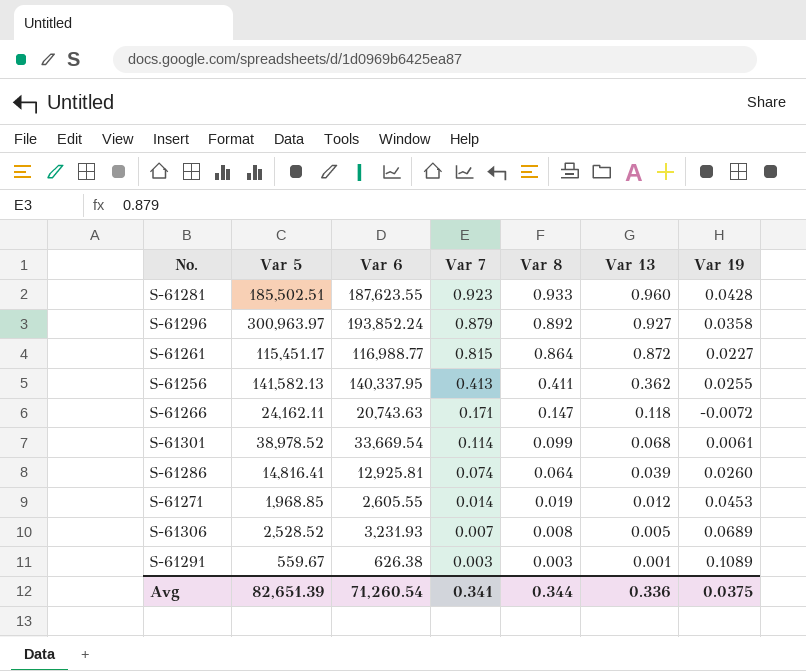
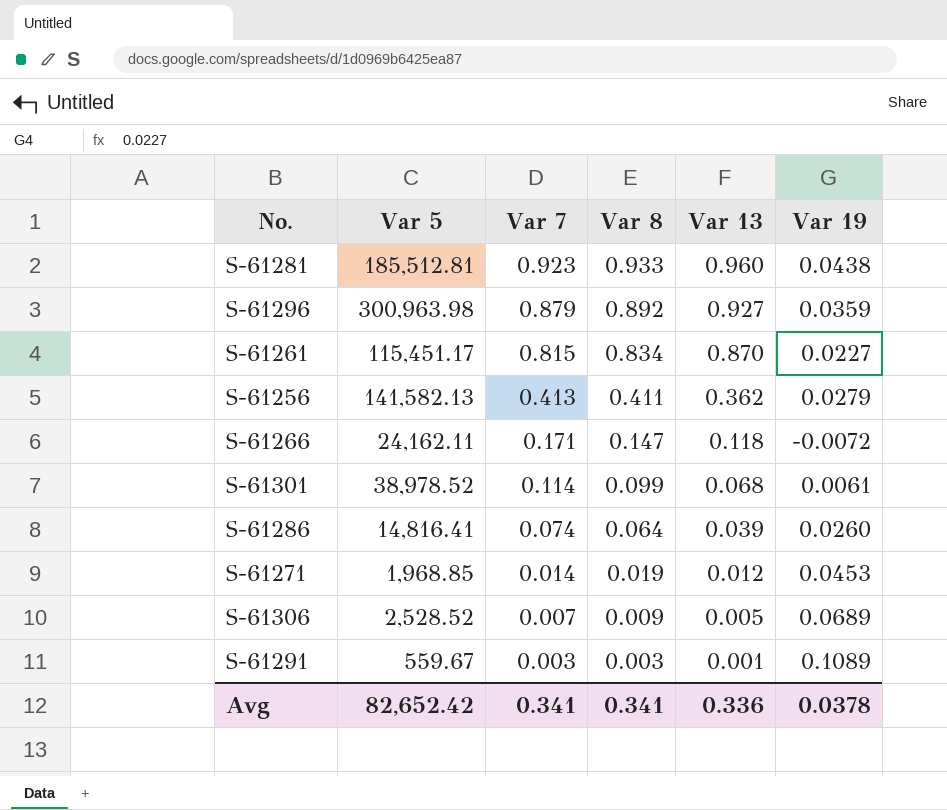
column Var 6 | position: 3 -> none
S-61281 | Var 5: 185,502.51 -> 185,512.81
S-61281 | Var 19: 0.0428 -> 0.0438
S-61296 | Var 5: 300,963.97 -> 300,963.98
S-61296 | Var 19: 0.0358 -> 0.0359
S-61261 | Var 8: 0.864 -> 0.834
S-61261 | Var 13: 0.872 -> 0.870
S-61256 | Var 19: 0.0255 -> 0.0279
S-61306 | Var 8: 0.008 -> 0.009
Avg | Var 5: 82,651.39 -> 82,652.42
Avg | Var 8: 0.344 -> 0.341
Avg | Var 19: 0.0375 -> 0.0378

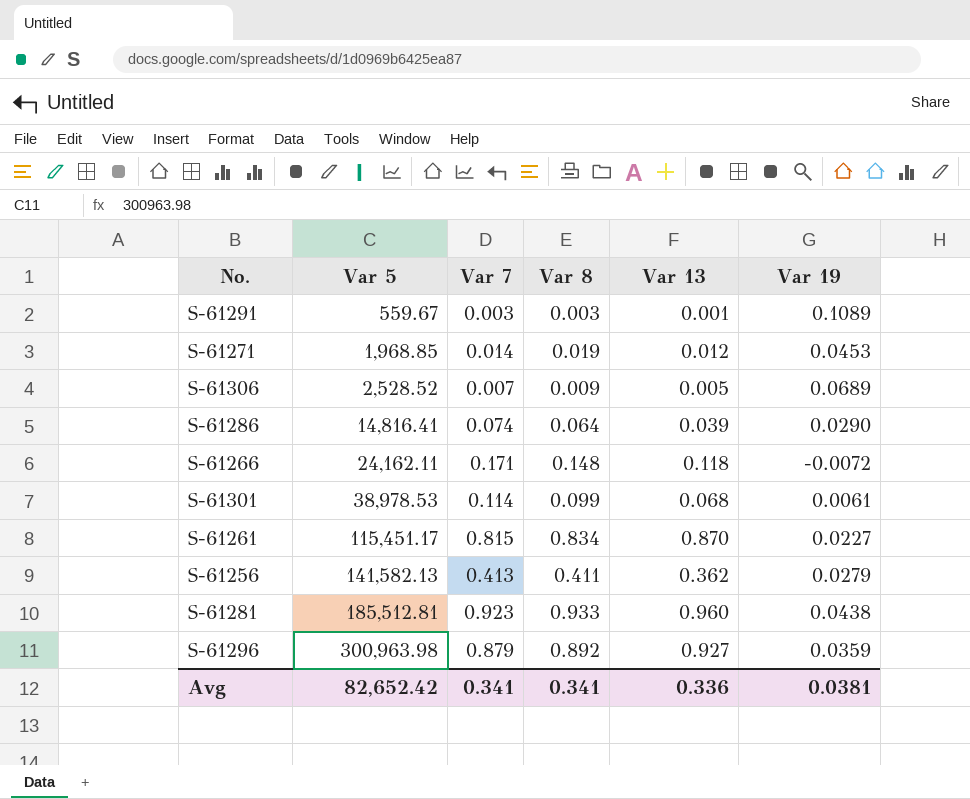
row order: Var 7 descending -> Var 5 ascending
S-61286 | Var 19: 0.0260 -> 0.0290
S-61266 | Var 8: 0.147 -> 0.148
S-61301 | Var 5: 38,978.52 -> 38,978.53
Avg | Var 19: 0.0378 -> 0.0381

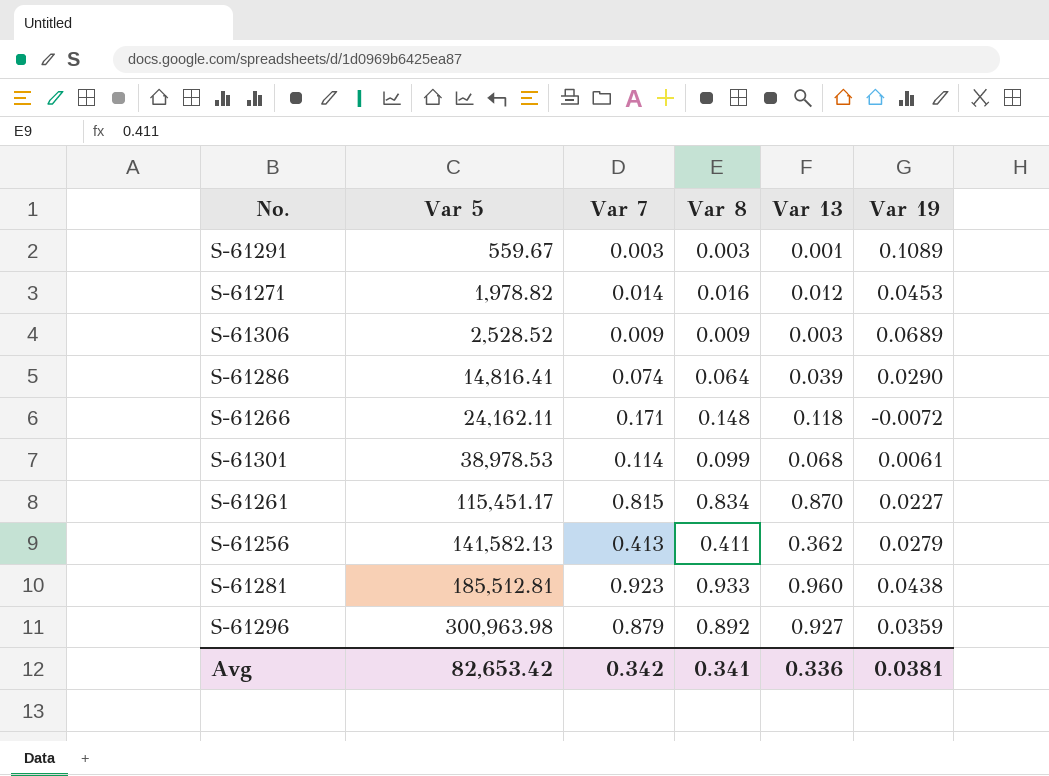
S-61271 | Var 5: 1,968.85 -> 1,978.82
S-61271 | Var 8: 0.019 -> 0.016
S-61306 | Var 7: 0.007 -> 0.009
S-61306 | Var 13: 0.005 -> 0.003
Avg | Var 5: 82,652.42 -> 82,653.42
Avg | Var 7: 0.341 -> 0.342

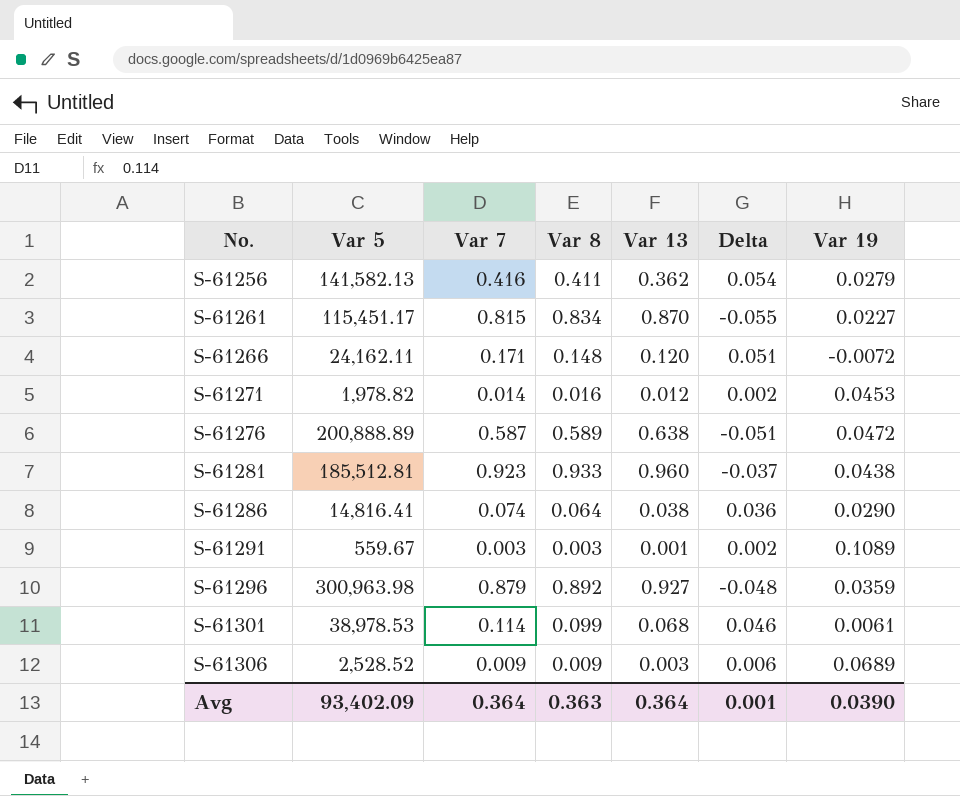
row order: Var 5 ascending -> No. ascending
column Delta | formula: none -> [Var 7] - [Var 13]
S-61256 | Var 7: 0.413 -> 0.416
S-61266 | Var 13: 0.118 -> 0.120
row S-61276: none -> 200,888.89 | 0.587 | 0.589 | 0.638 | -0.051 | 0.0472
S-61286 | Var 13: 0.039 -> 0.038
Avg | Var 5: 82,653.42 -> 93,402.09
Avg | Var 7: 0.342 -> 0.364
Avg | Var 8: 0.341 -> 0.363
Avg | Var 13: 0.336 -> 0.364
Avg | Var 19: 0.0381 -> 0.0390

